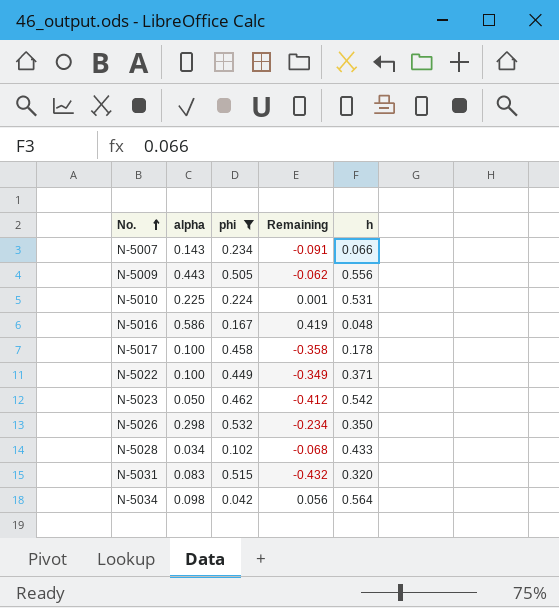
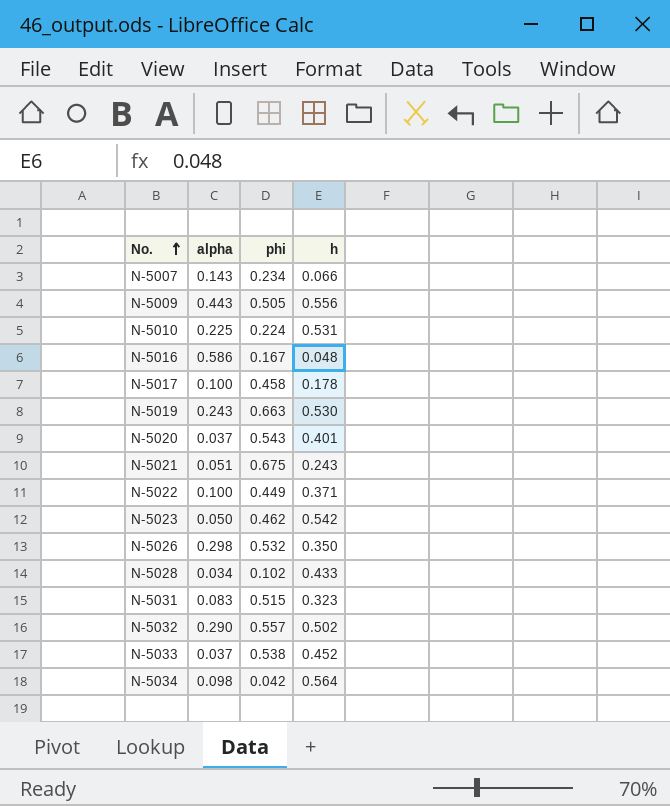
filter: phi <= 0.532 -> none
column Remaining | formula: [alpha] - [phi] -> none
N-5031 | h: 0.320 -> 0.323

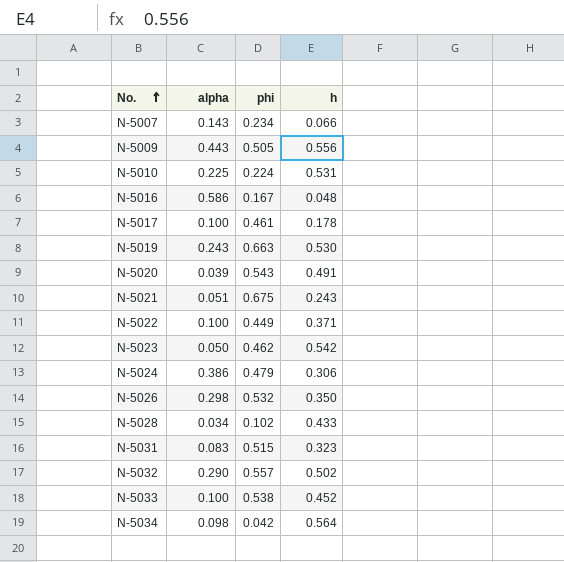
N-5017 | phi: 0.458 -> 0.461
N-5020 | alpha: 0.037 -> 0.039
N-5020 | h: 0.401 -> 0.491
row N-5024: none -> 0.386 | 0.479 | 0.306
N-5033 | alpha: 0.037 -> 0.100

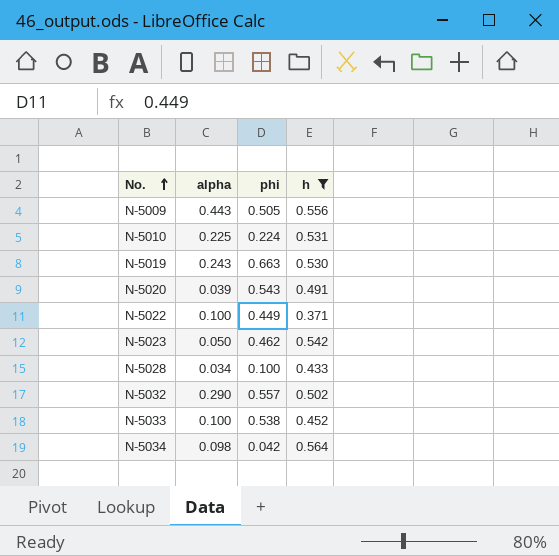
filter: none -> h >= 0.371
N-5028 | phi: 0.102 -> 0.100

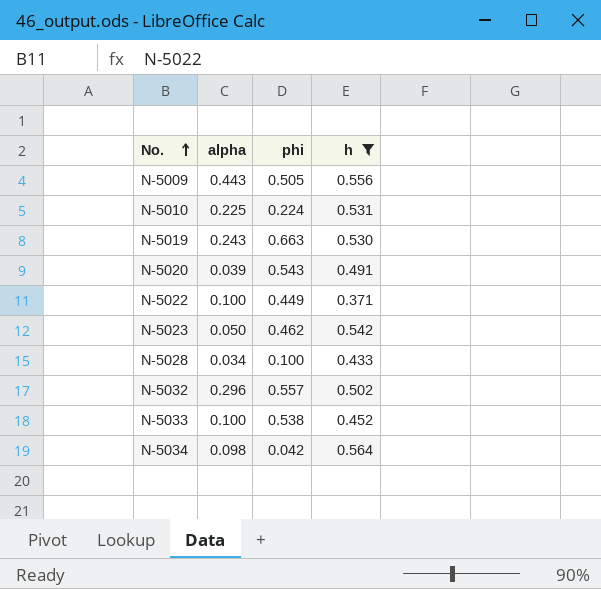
N-5032 | alpha: 0.290 -> 0.296

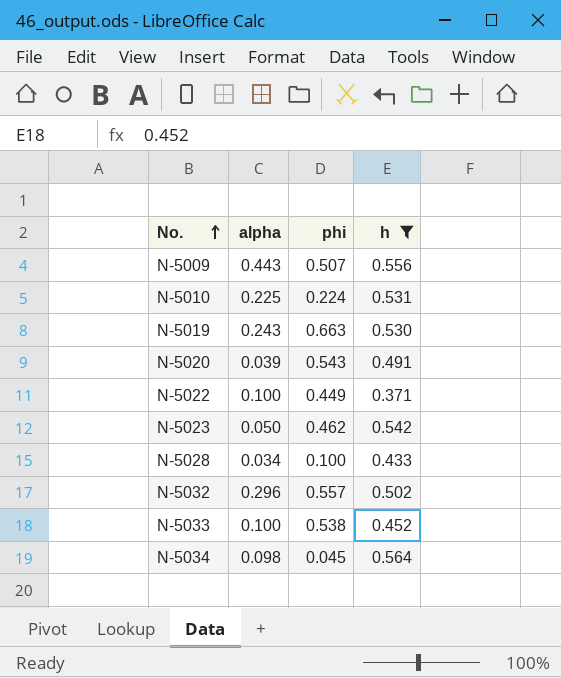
N-5009 | phi: 0.505 -> 0.507
N-5034 | phi: 0.042 -> 0.045

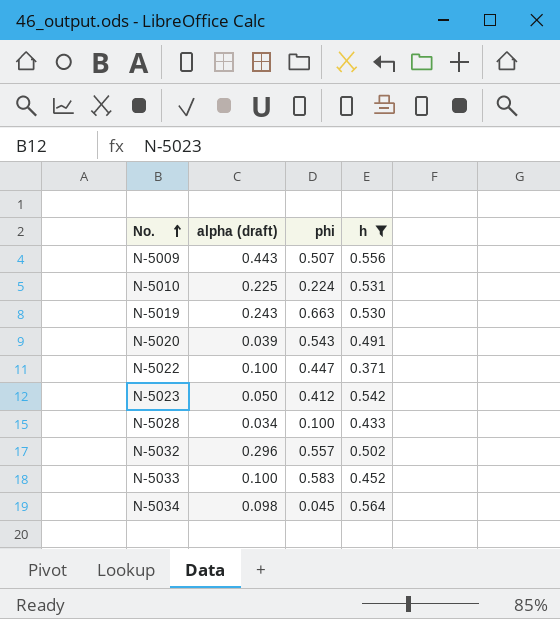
column name: alpha -> alpha (draft)
N-5022 | phi: 0.449 -> 0.447
N-5023 | phi: 0.462 -> 0.412
N-5033 | phi: 0.538 -> 0.583

